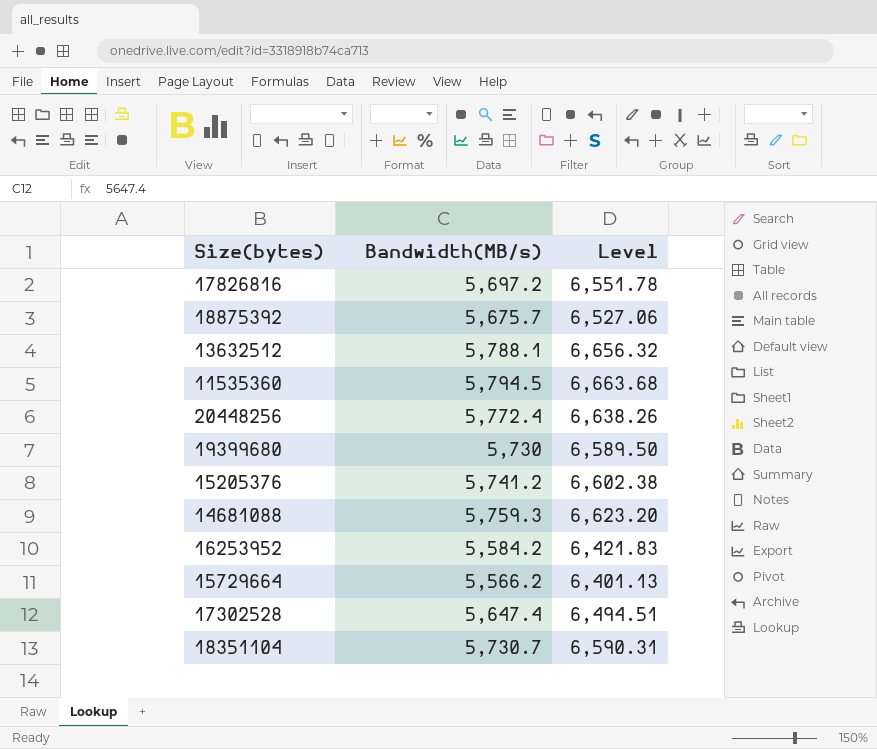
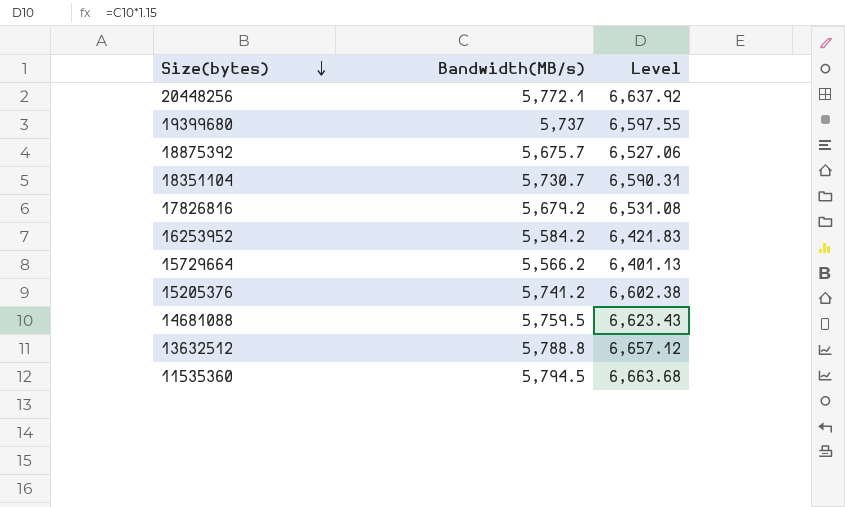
row order: none -> Size(bytes) descending
row 17302528: 5,647.4 | 6,494.51 -> none
20448256 | Bandwidth(MB/s): 5,772.4 -> 5,772.1
20448256 | Level: 6,638.26 -> 6,637.92
19399680 | Bandwidth(MB/s): 5,730 -> 5,737
19399680 | Level: 6,589.50 -> 6,597.55
17826816 | Bandwidth(MB/s): 5,697.2 -> 5,679.2
17826816 | Level: 6,551.78 -> 6,531.08
14681088 | Bandwidth(MB/s): 5,759.3 -> 5,759.5
14681088 | Level: 6,623.20 -> 6,623.43
13632512 | Bandwidth(MB/s): 5,788.1 -> 5,788.8
13632512 | Level: 6,656.32 -> 6,657.12

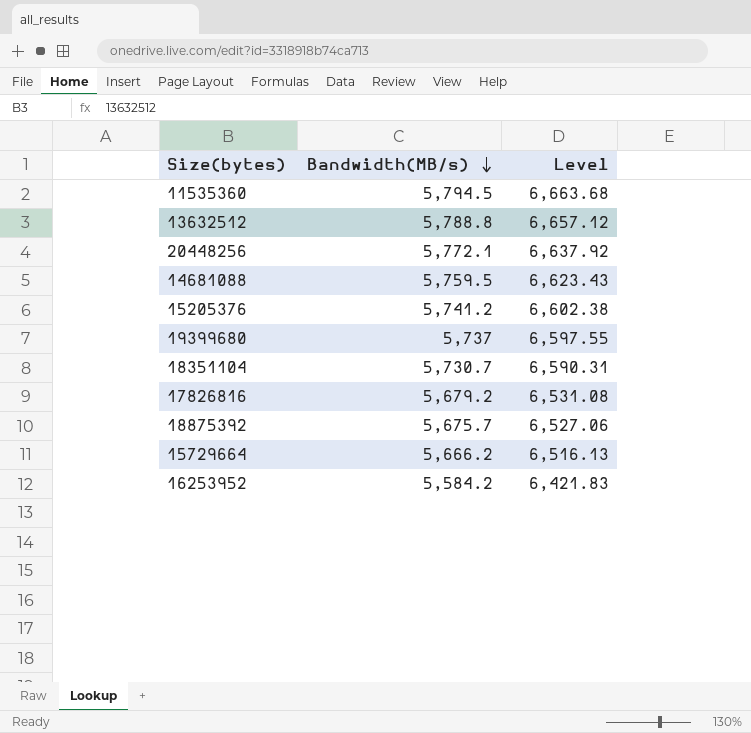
row order: Size(bytes) descending -> Bandwidth(MB/s) descending
15729664 | Bandwidth(MB/s): 5,566.2 -> 5,666.2
15729664 | Level: 6,401.13 -> 6,516.13

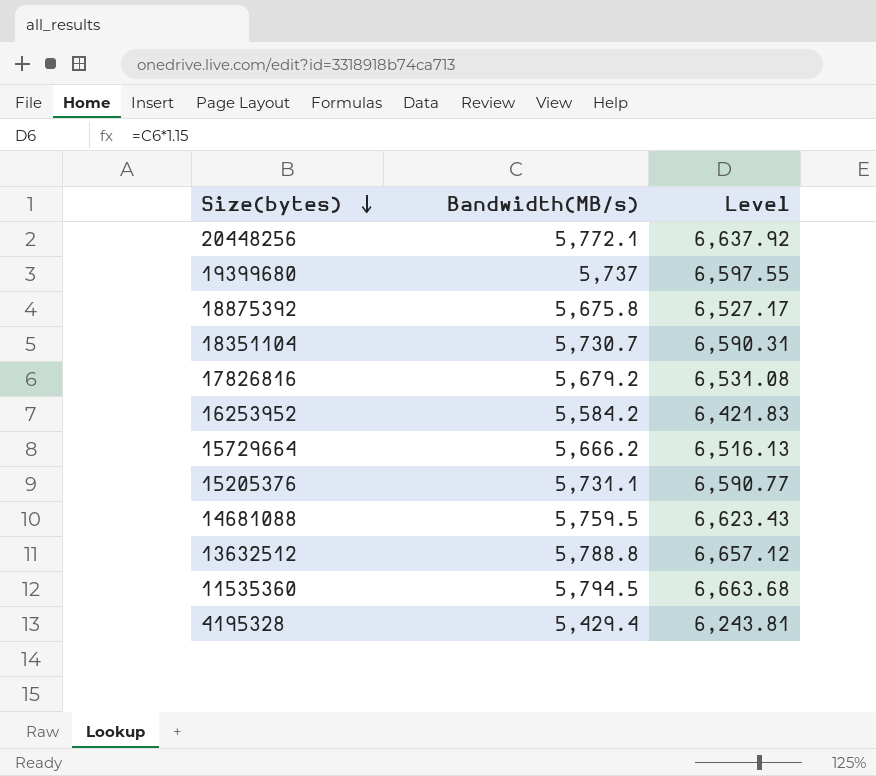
row order: Bandwidth(MB/s) descending -> Size(bytes) descending
18875392 | Bandwidth(MB/s): 5,675.7 -> 5,675.8
18875392 | Level: 6,527.06 -> 6,527.17
15205376 | Bandwidth(MB/s): 5,741.2 -> 5,731.1
15205376 | Level: 6,602.38 -> 6,590.77
row 4195328: none -> 5,429.4 | 6,243.81

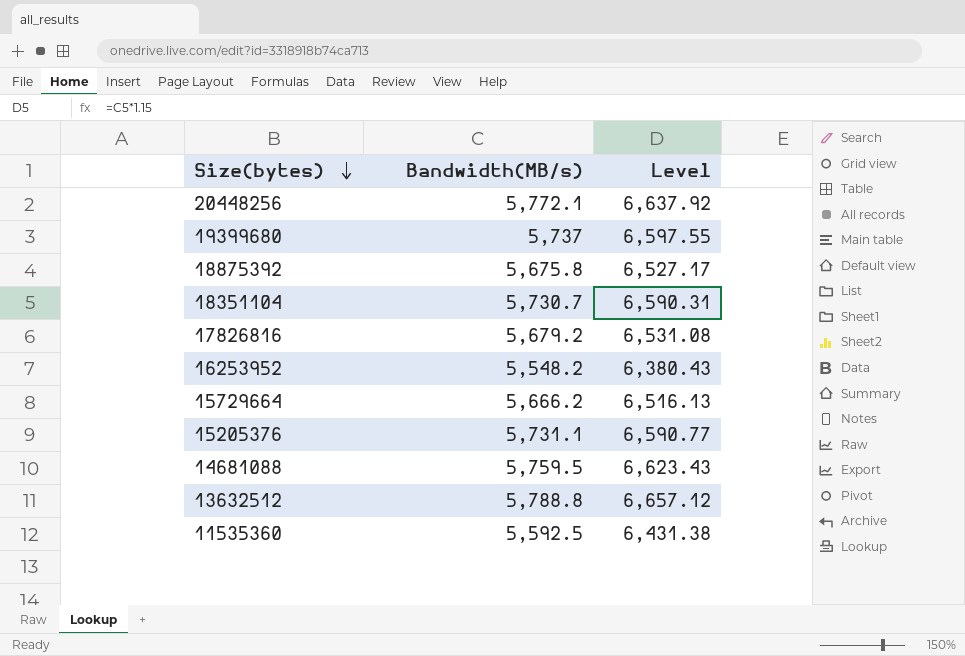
row 4195328: 5,429.4 | 6,243.81 -> none
16253952 | Bandwidth(MB/s): 5,584.2 -> 5,548.2
16253952 | Level: 6,421.83 -> 6,380.43
11535360 | Bandwidth(MB/s): 5,794.5 -> 5,592.5
11535360 | Level: 6,663.68 -> 6,431.38

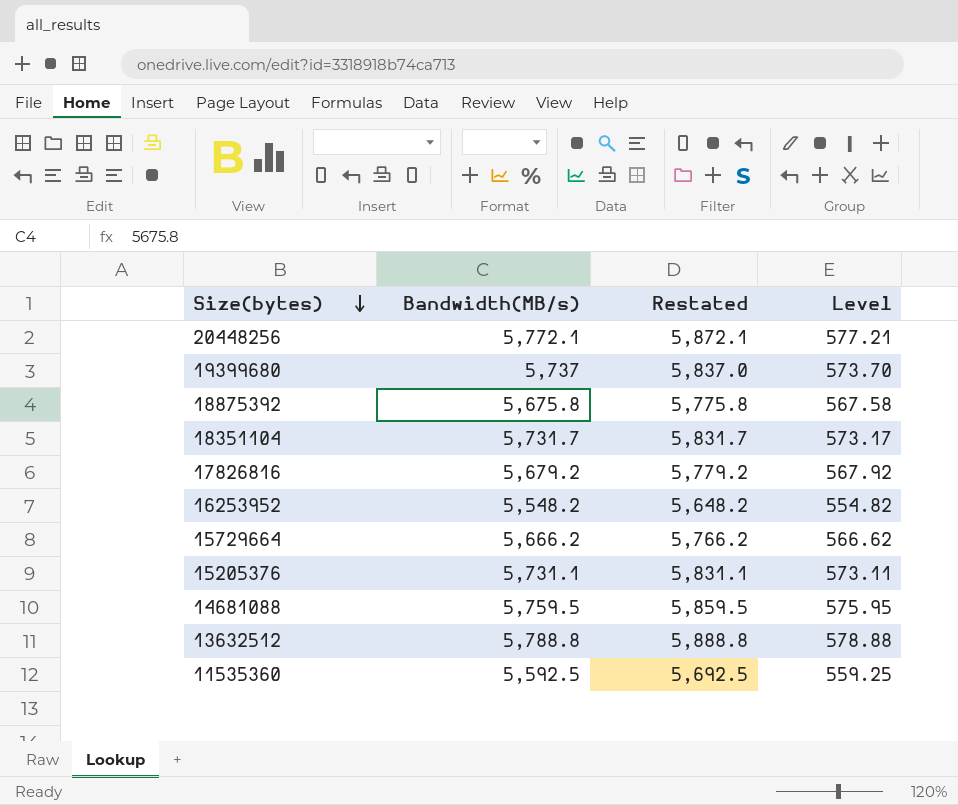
column Restated | formula: none -> [Bandwidth(MB/s)] + 100
column Level | formula: [Bandwidth(MB/s)] * 1.15 -> [Bandwidth(MB/s)] * 0.1
18351104 | Bandwidth(MB/s): 5,730.7 -> 5,731.7

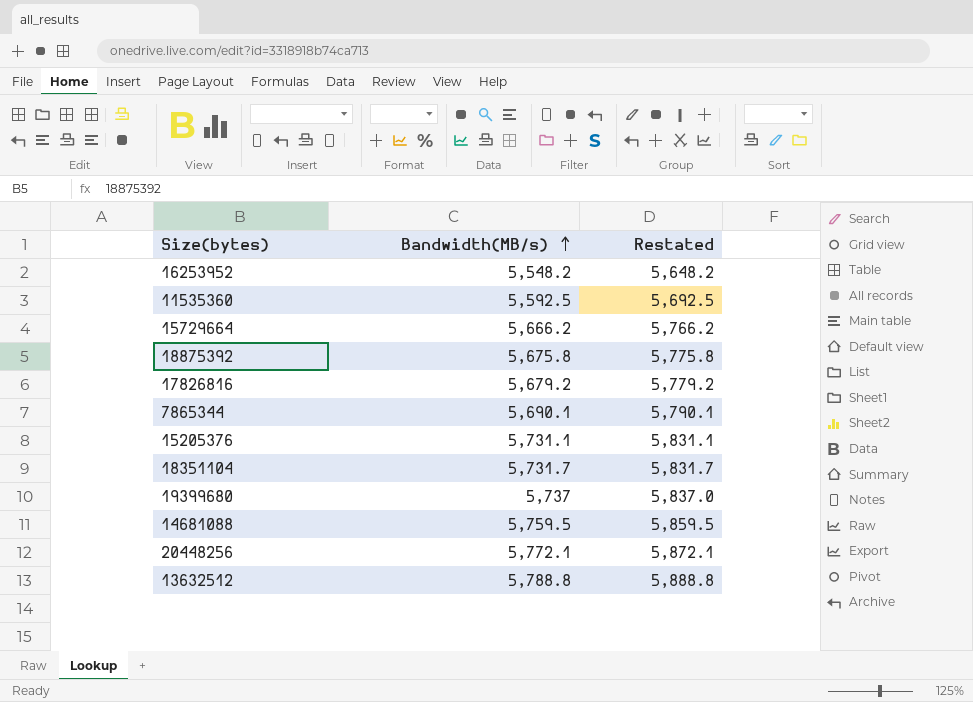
row order: Size(bytes) descending -> Bandwidth(MB/s) ascending
column Level | formula: [Bandwidth(MB/s)] * 0.1 -> none
row 7865344: none -> 5,690.1 | 5,790.1

